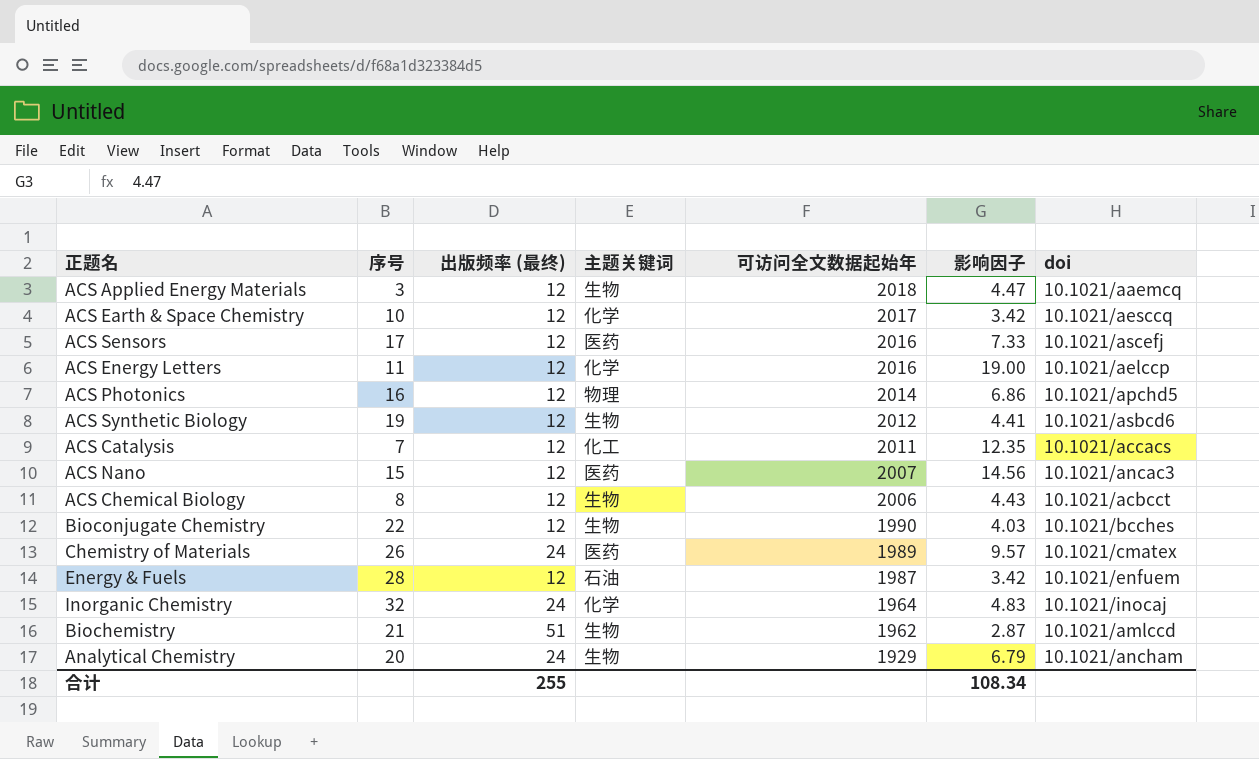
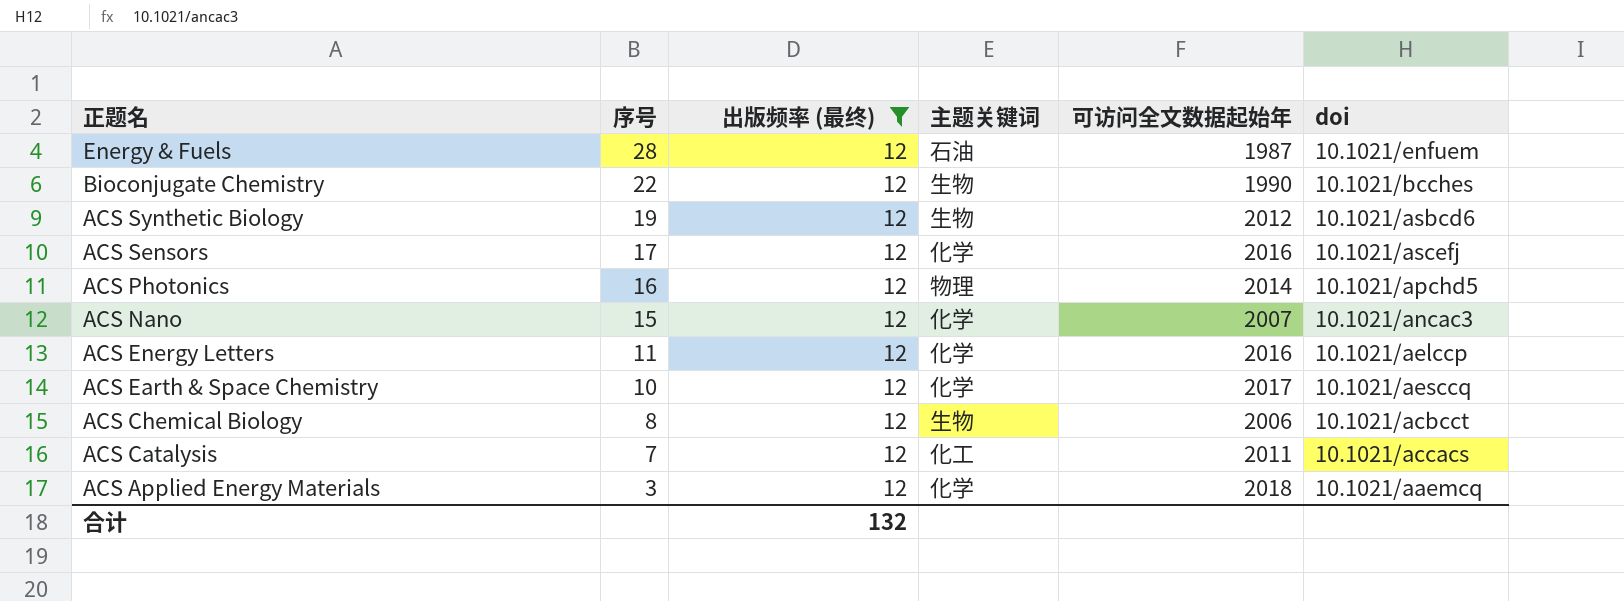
filter: none -> 出版频率 (最终) = 12
row order: 可访问全文数据起始年 descending -> 正题名 descending
column 影响因子 | position: 6 -> none
ACS Sensors | 主题关键词: 医药 -> 化学
ACS Nano | 主题关键词: 医药 -> 化学
ACS Applied Energy Materials | 主题关键词: 生物 -> 化学
合计 | 出版频率 (最终): 255 -> 132

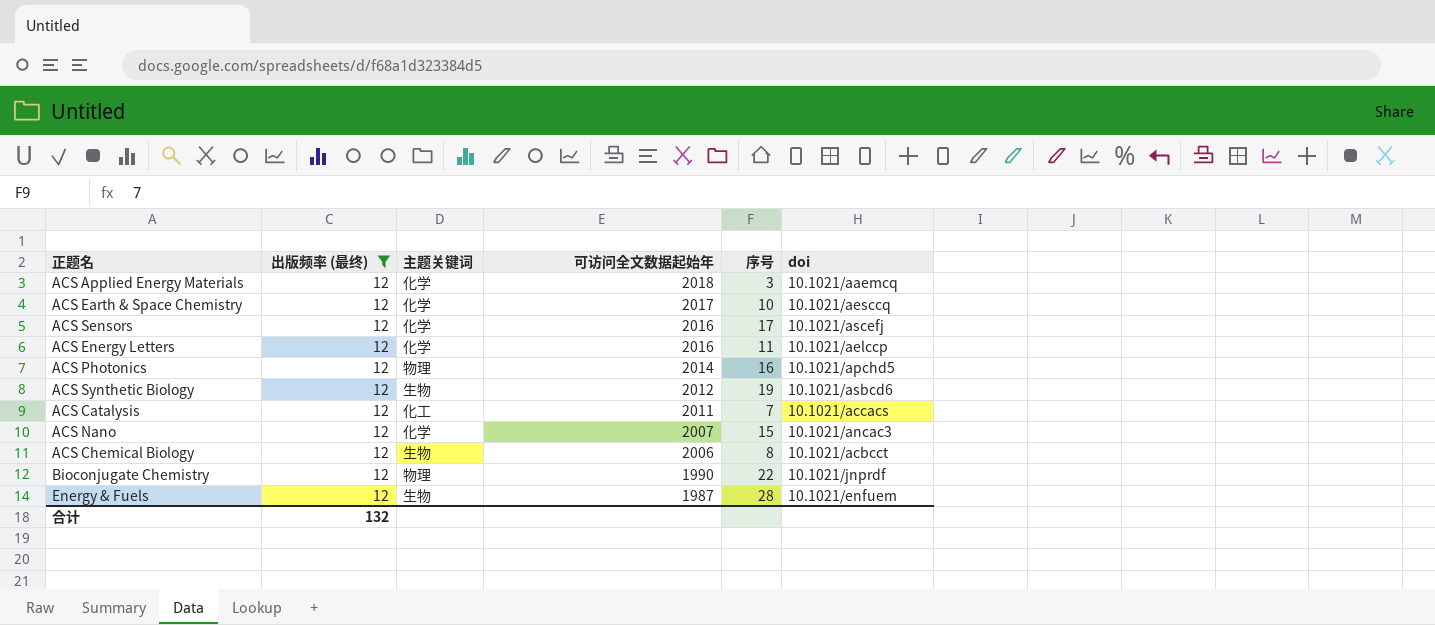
row order: 正题名 descending -> 可访问全文数据起始年 descending
column 序号 | position: 2 -> 5
Bioconjugate Chemistry | 主题关键词: 生物 -> 物理
Bioconjugate Chemistry | doi: 10.1021/bcches -> 10.1021/jnprdf
Energy & Fuels | 主题关键词: 石油 -> 生物

